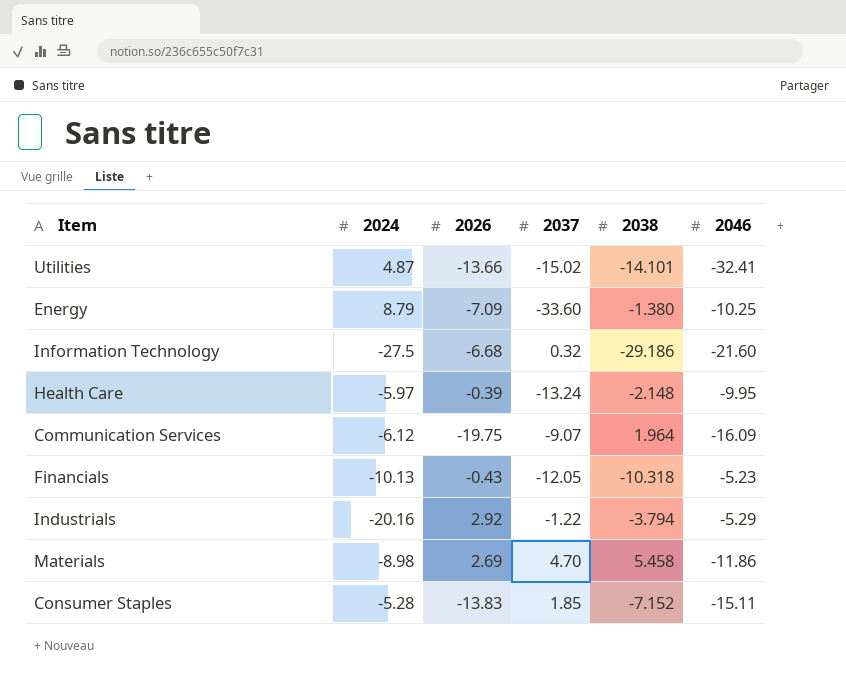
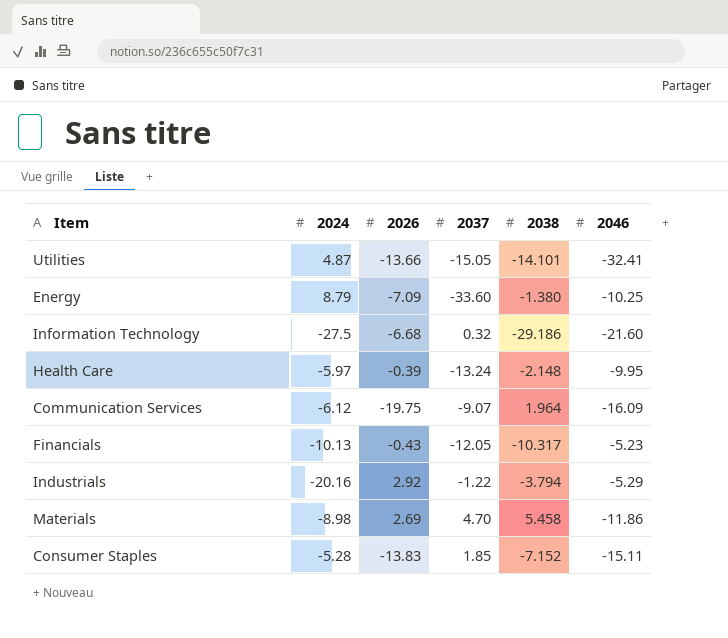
Utilities | 2037: -15.02 -> -15.05
Financials | 2038: -10.318 -> -10.317

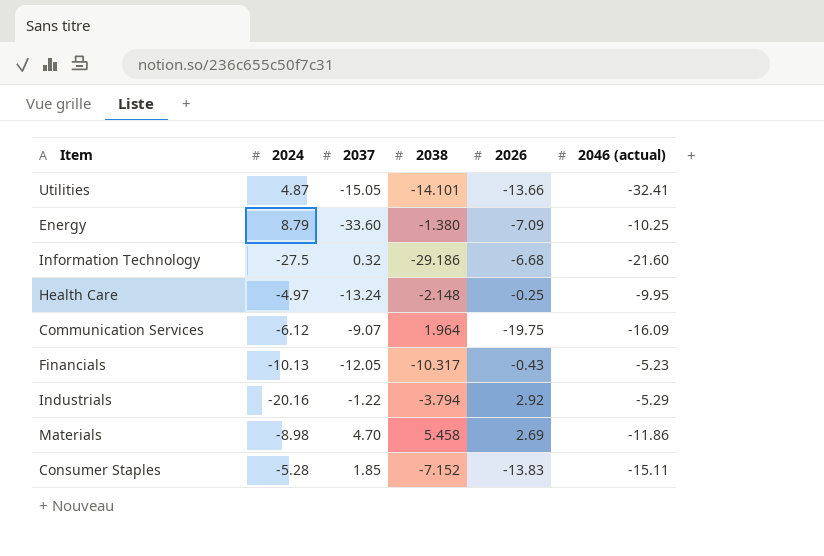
column 2026 | position: 3 -> 5
column name: 2046 -> 2046 (actual)
Health Care | 2024: -5.97 -> -4.97
Health Care | 2026: -0.39 -> -0.25

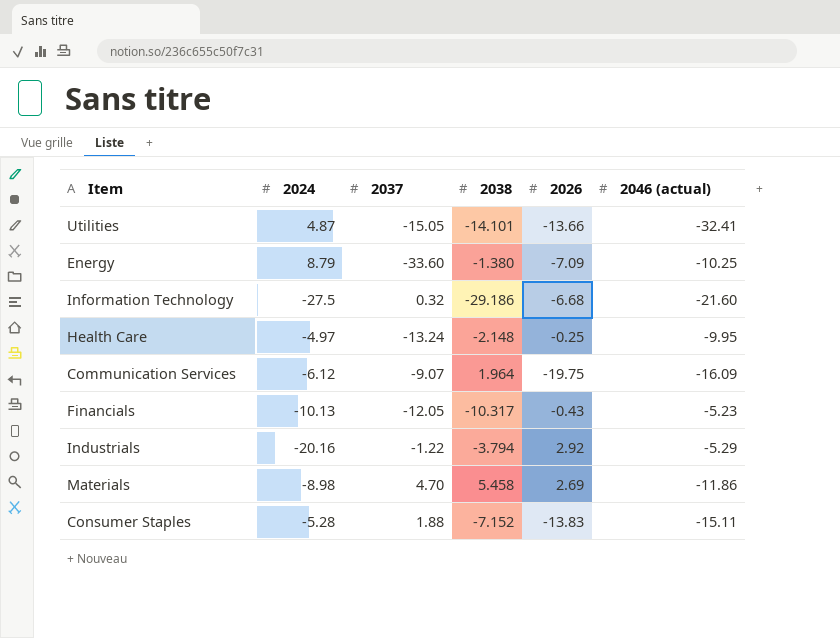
Consumer Staples | 2037: 1.85 -> 1.88

